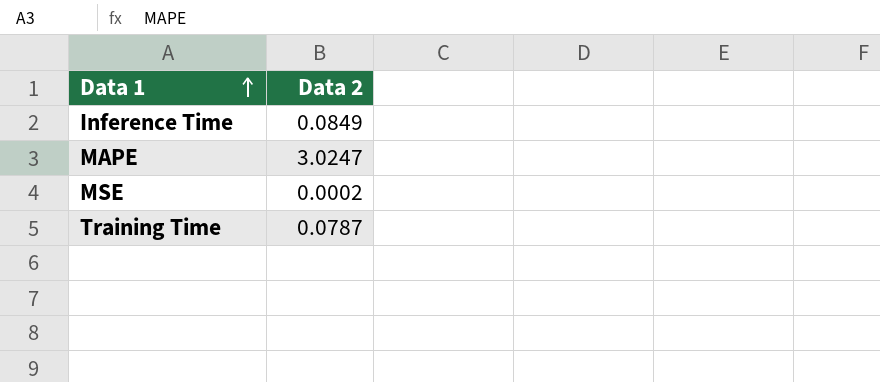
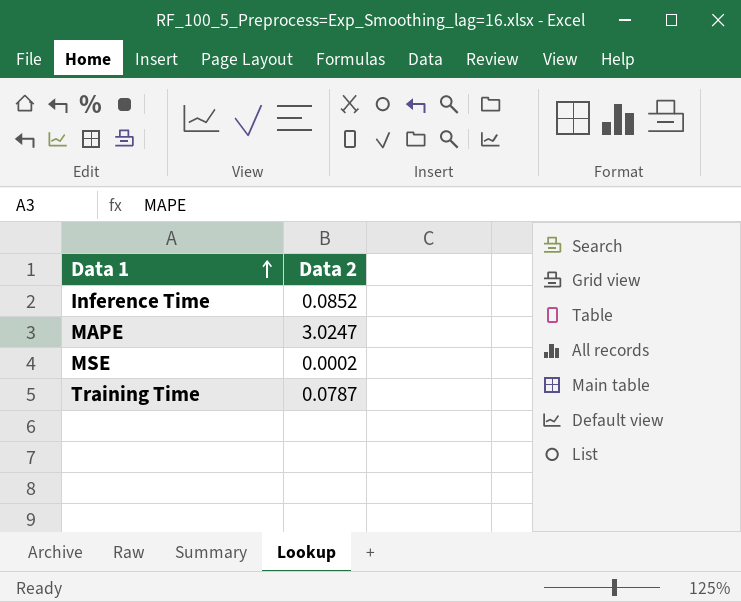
Inference Time | Data 2: 0.0849 -> 0.0852

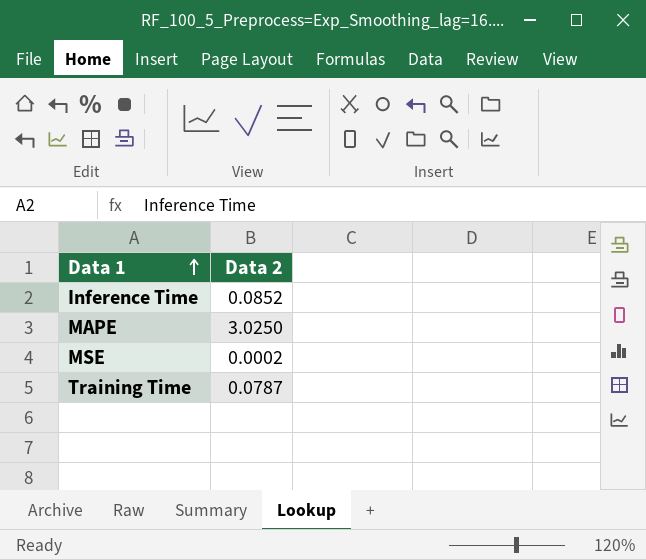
MAPE | Data 2: 3.0247 -> 3.0250

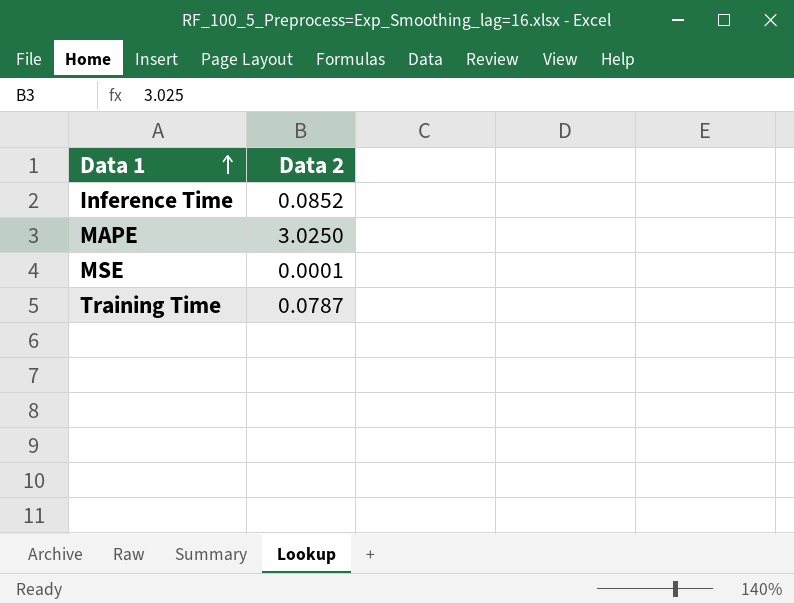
MSE | Data 2: 0.0002 -> 0.0001

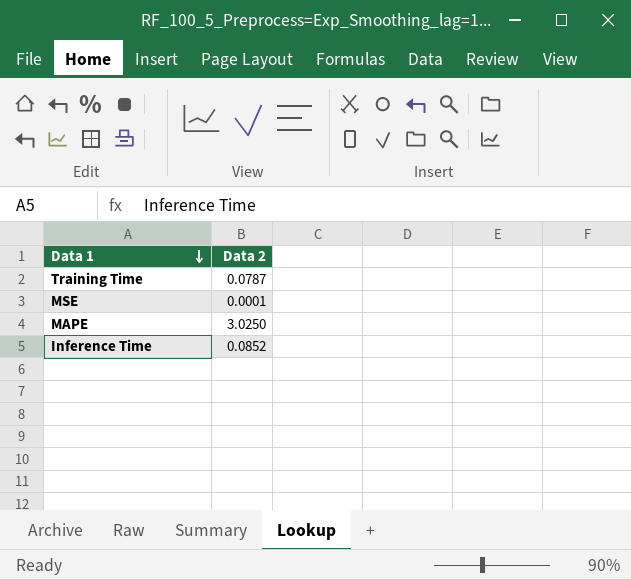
row order: Data 1 ascending -> Data 1 descending

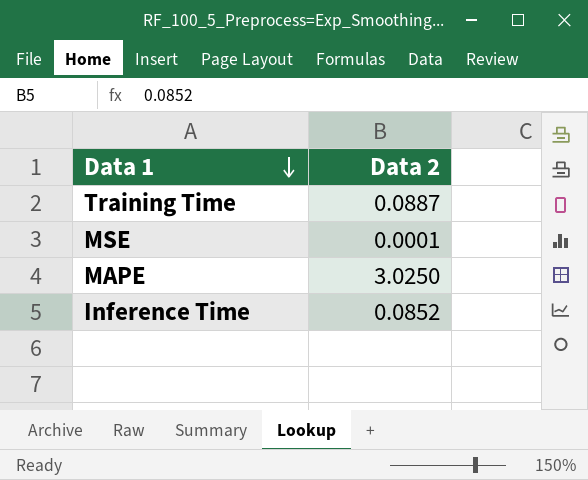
Training Time | Data 2: 0.0787 -> 0.0887

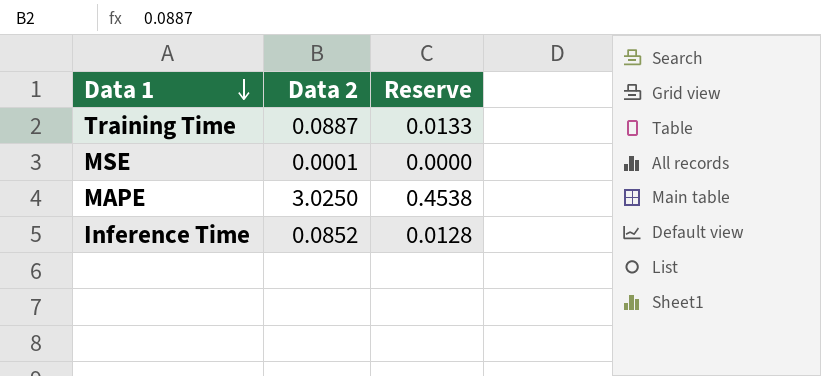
column Reserve | formula: none -> [Data 2] * 0.15

